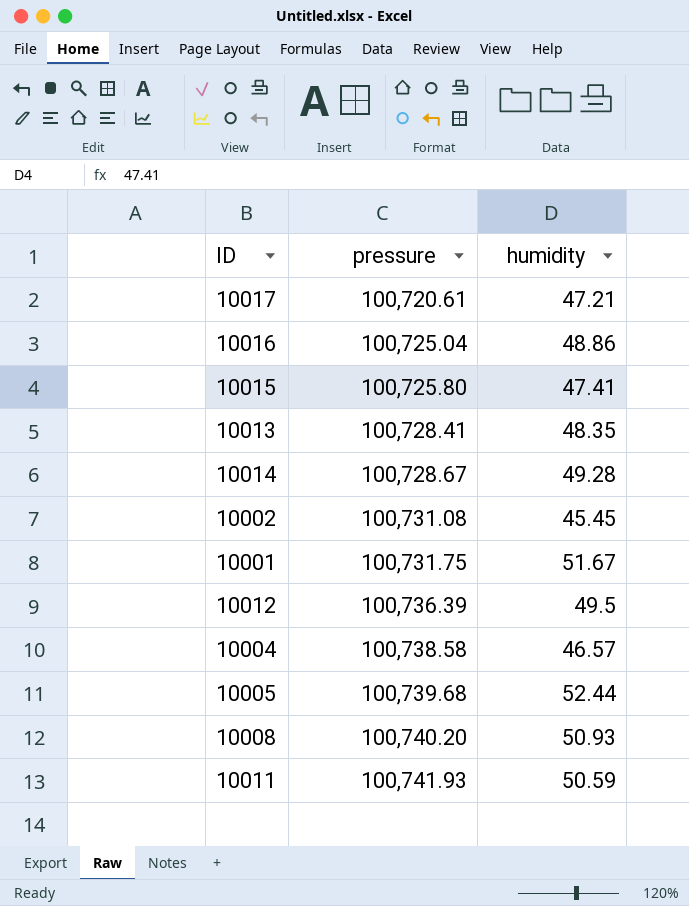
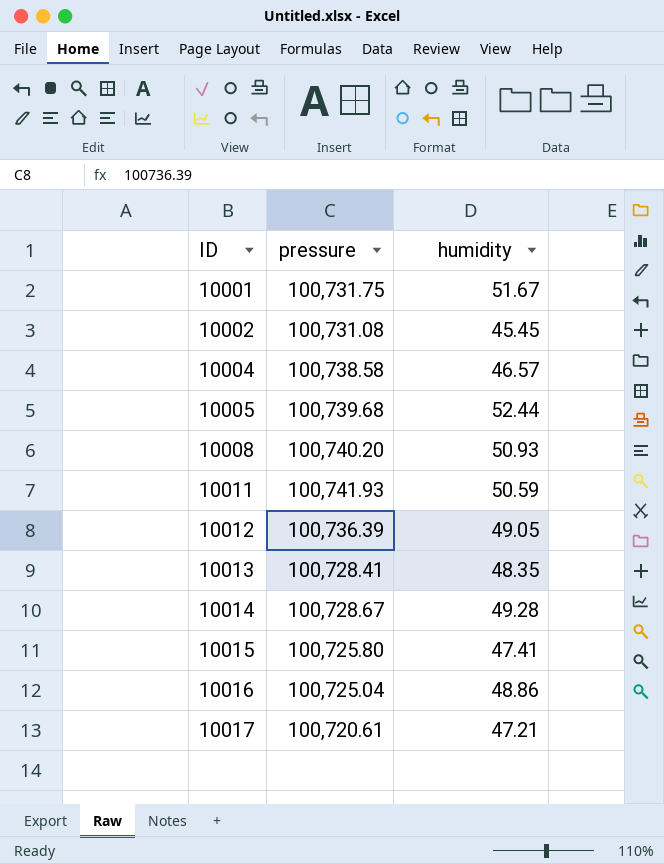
row order: pressure ascending -> ID ascending
10012 | humidity: 49.5 -> 49.05

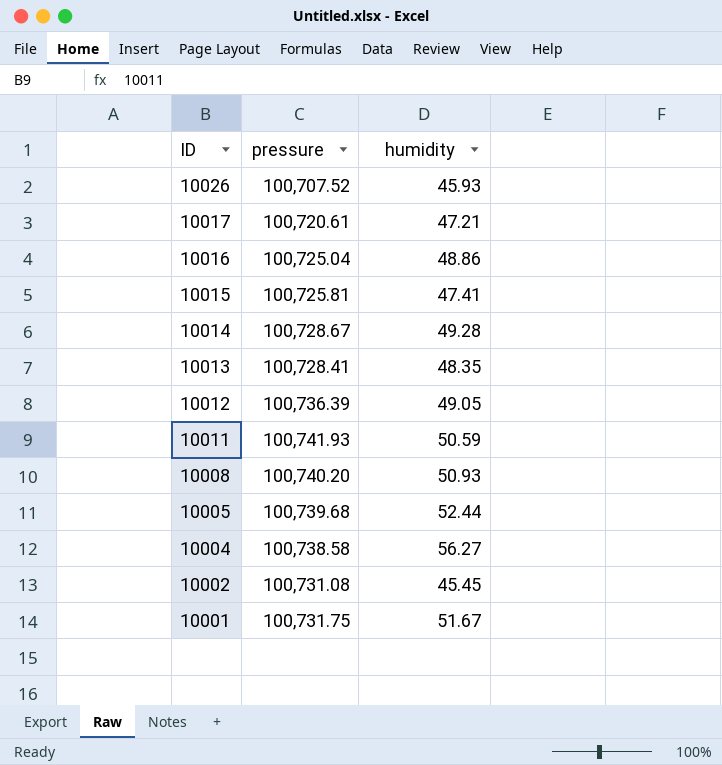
row order: ID ascending -> ID descending
row 10026: none -> 100,707.52 | 45.93
10015 | pressure: 100,725.80 -> 100,725.81
10004 | humidity: 46.57 -> 56.27

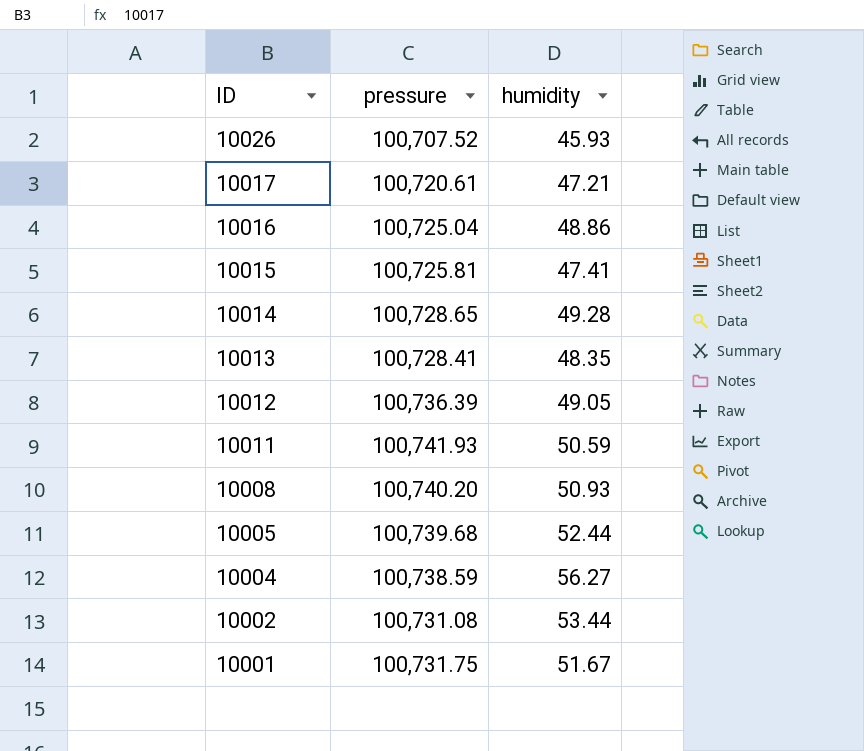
10014 | pressure: 100,728.67 -> 100,728.65
10004 | pressure: 100,738.58 -> 100,738.59
10002 | humidity: 45.45 -> 53.44

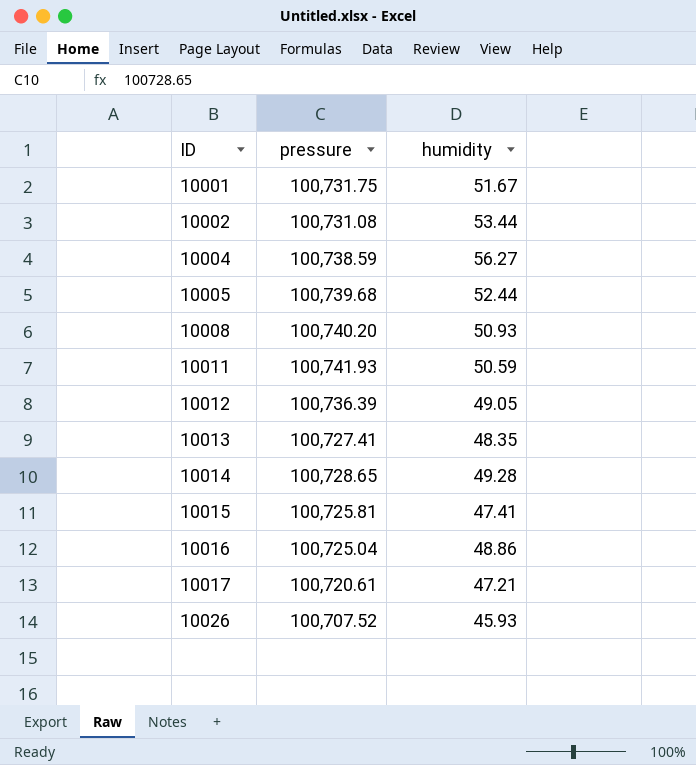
row order: ID descending -> ID ascending
10013 | pressure: 100,728.41 -> 100,727.41

